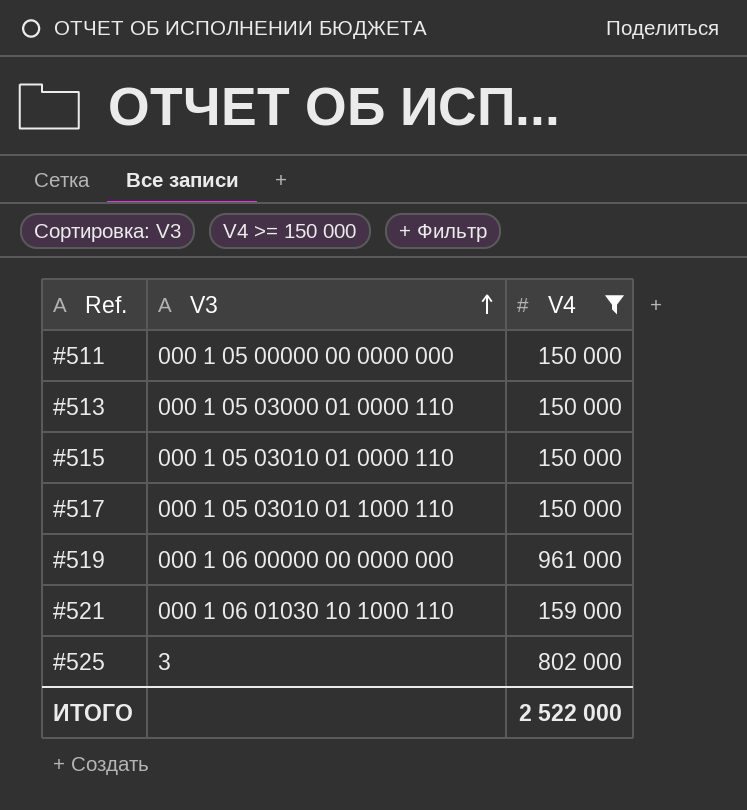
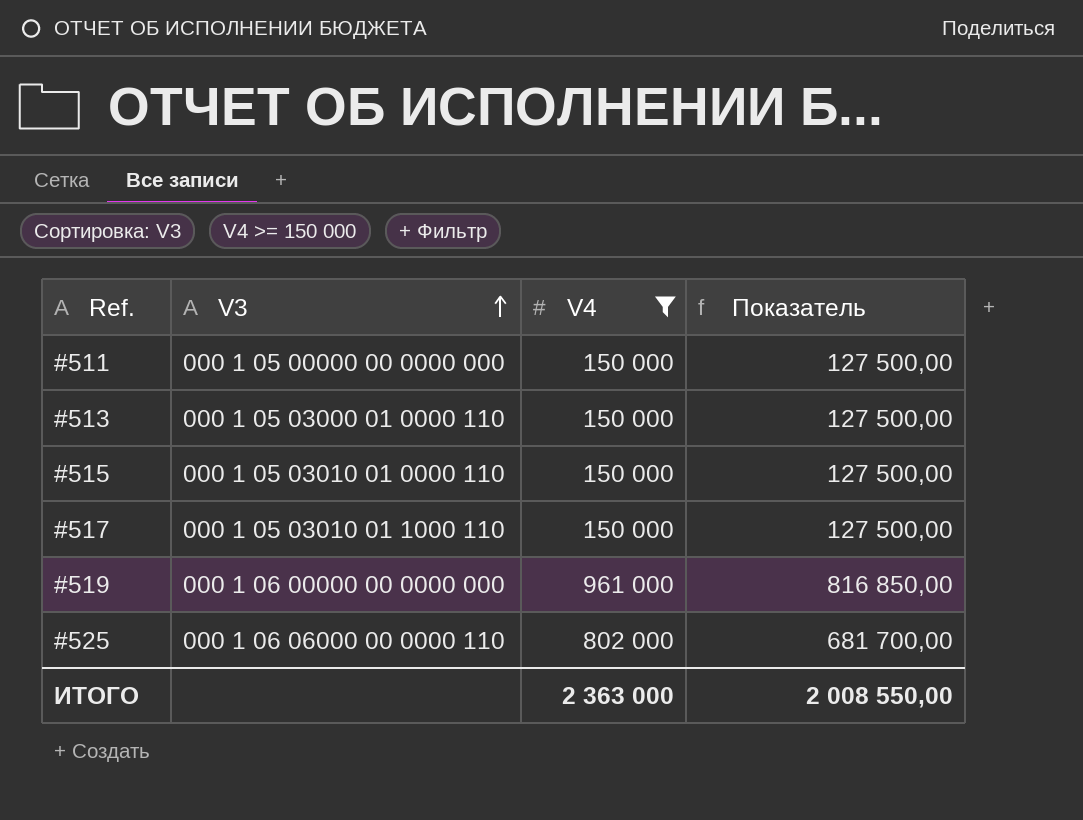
column Показатель | formula: none -> [V4] * 0,85
row #521: 000 1 06 01030 10 1000 110 | 159 000 -> none
#525 | V3: 3 -> 000 1 06 06000 00 0000 110
ИТОГО | V4: 2 522 000 -> 2 363 000

